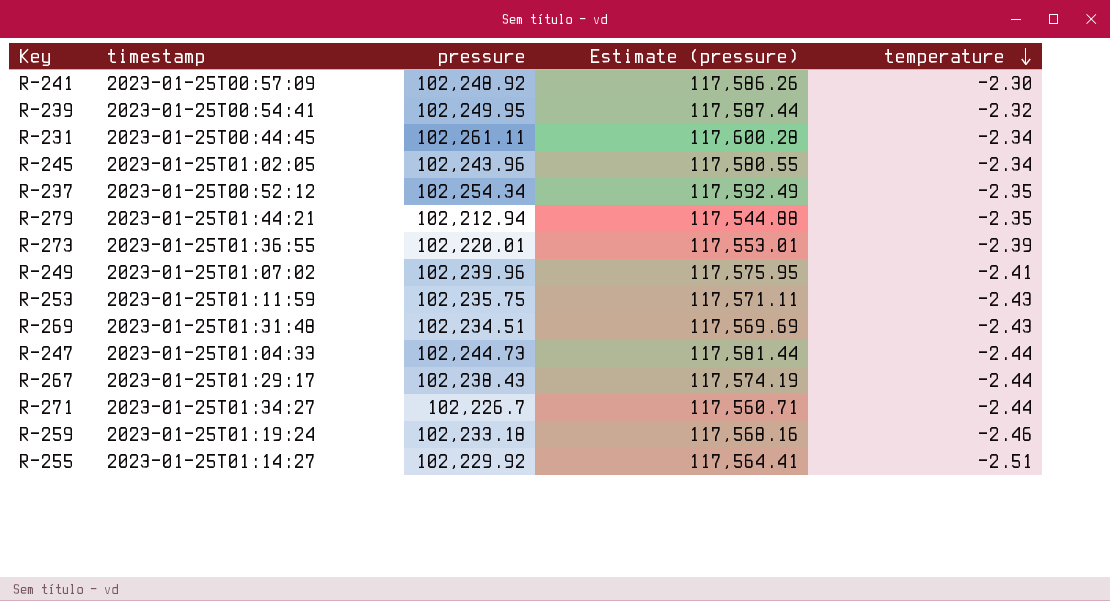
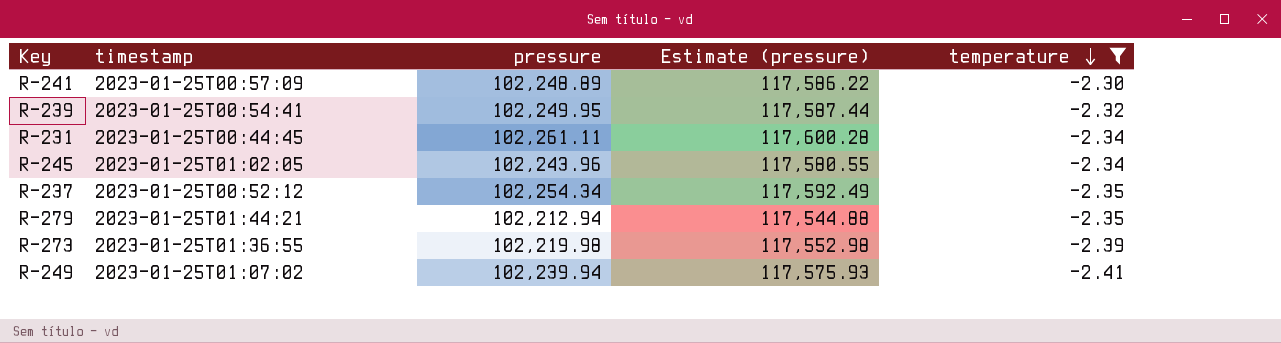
filter: none -> temperature >= -2.41
R-241 | pressure: 102,248.92 -> 102,248.89
R-241 | Estimate (pressure): 117,586.26 -> 117,586.22
R-273 | pressure: 102,220.01 -> 102,219.98
R-273 | Estimate (pressure): 117,553.01 -> 117,552.98
R-249 | pressure: 102,239.96 -> 102,239.94
R-249 | Estimate (pressure): 117,575.95 -> 117,575.93

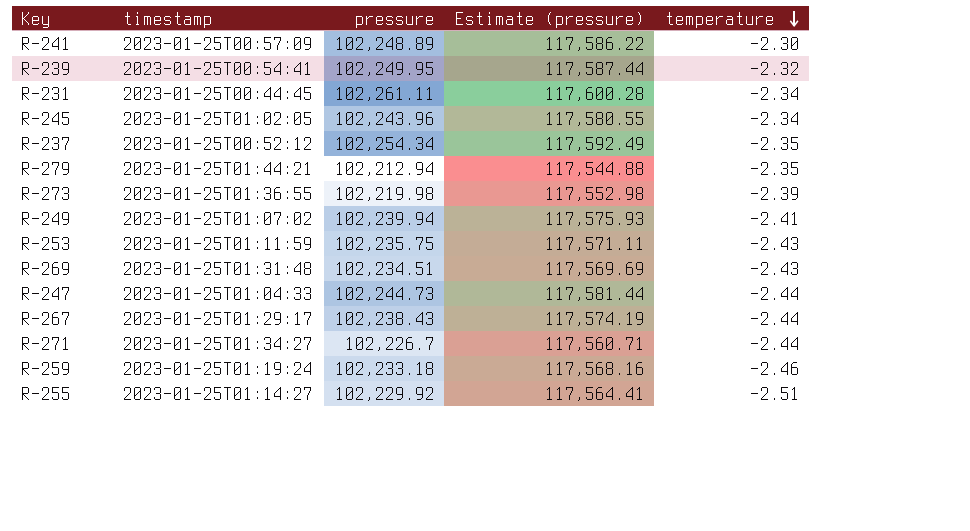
filter: temperature >= -2.41 -> none

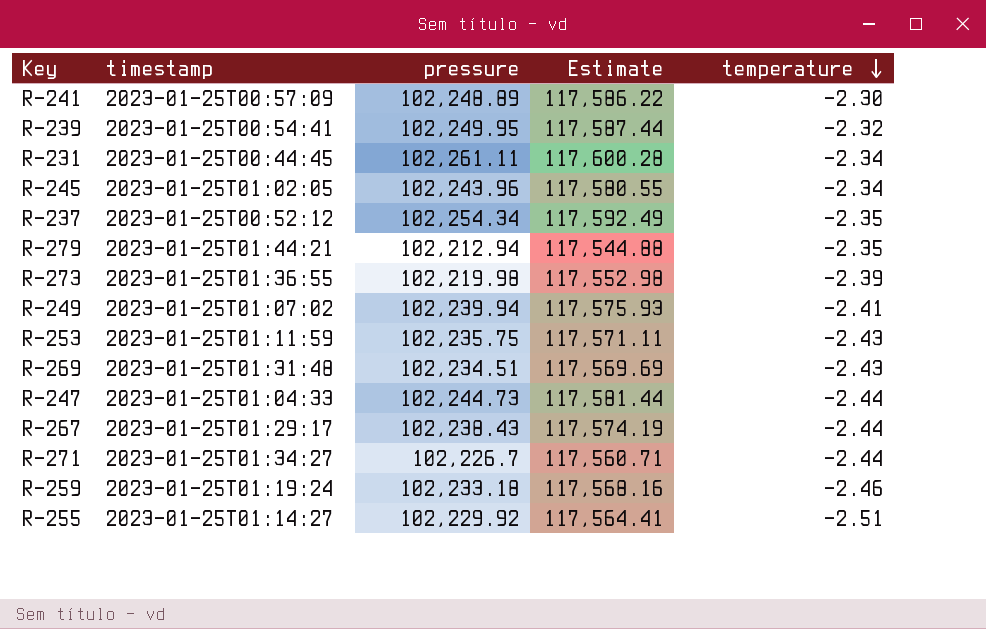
column name: Estimate (pressure) -> Estimate

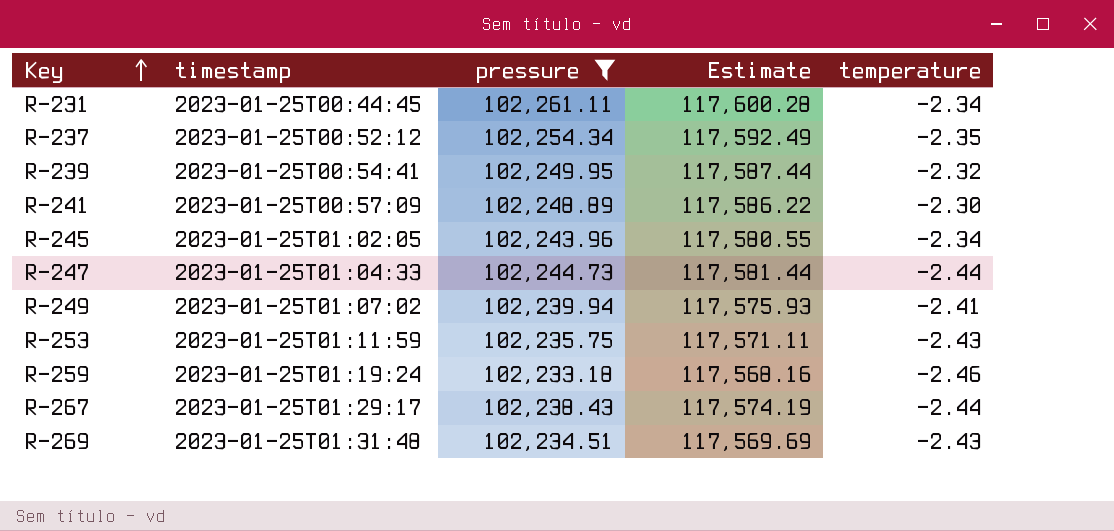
filter: none -> pressure >= 102,233.18
row order: temperature descending -> Key ascending

